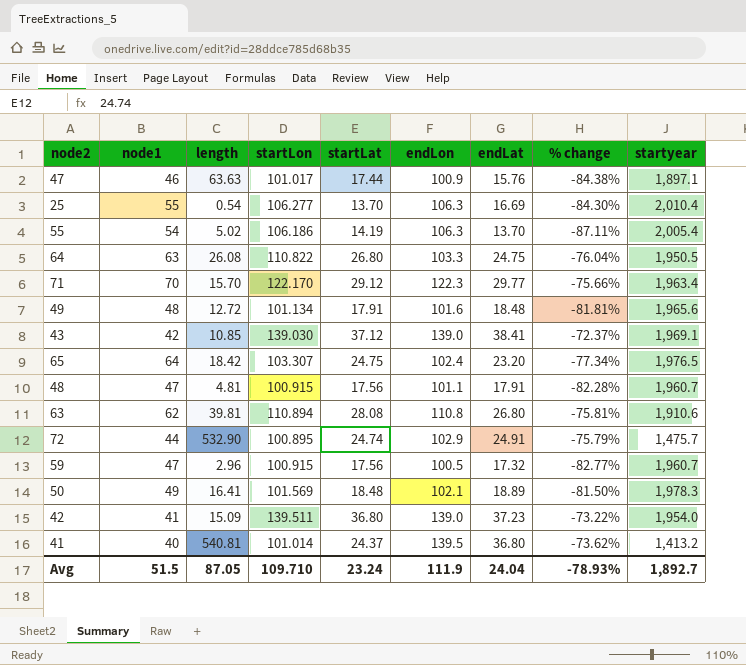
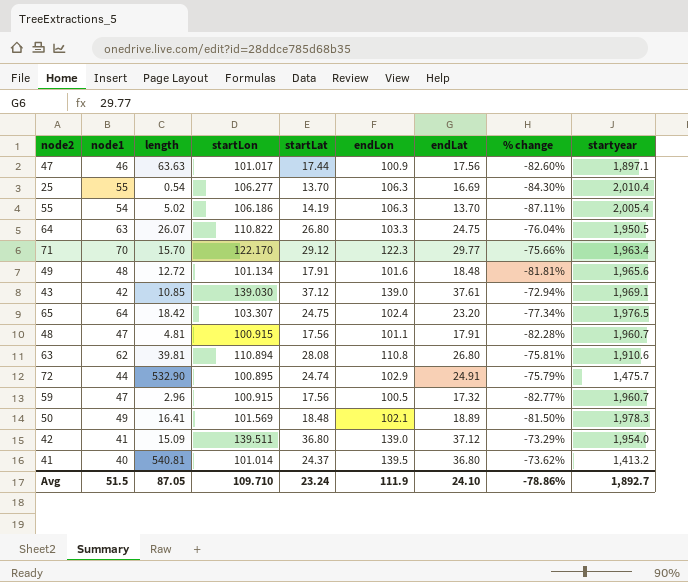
47 | endLat: 15.76 -> 17.56
47 | % change: -84.38% -> -82.60%
64 | length: 26.08 -> 26.07
43 | endLat: 38.41 -> 37.61
43 | % change: -72.37% -> -72.94%
42 | endLat: 37.23 -> 37.12
42 | % change: -73.22% -> -73.29%
Avg | endLat: 24.04 -> 24.10
Avg | % change: -78.93% -> -78.86%

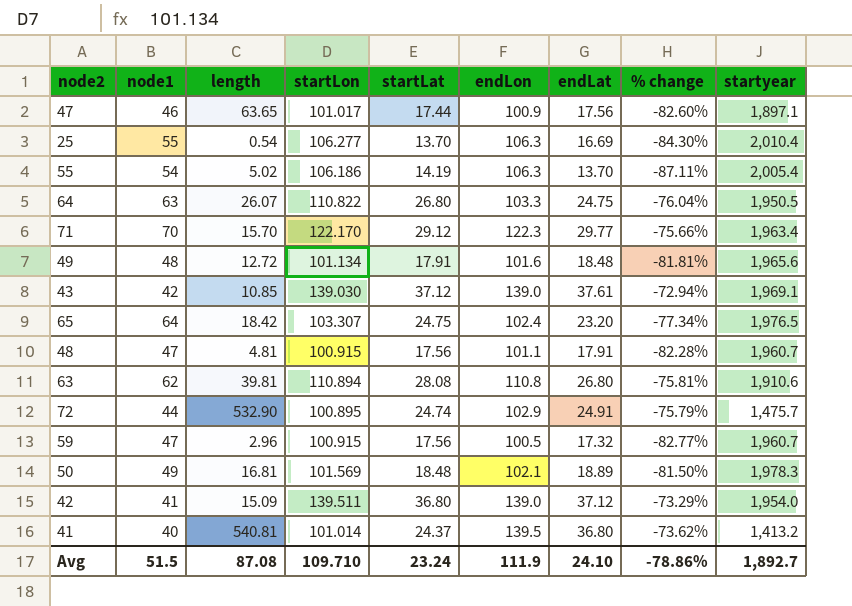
47 | length: 63.63 -> 63.65
50 | length: 16.41 -> 16.81
Avg | length: 87.05 -> 87.08

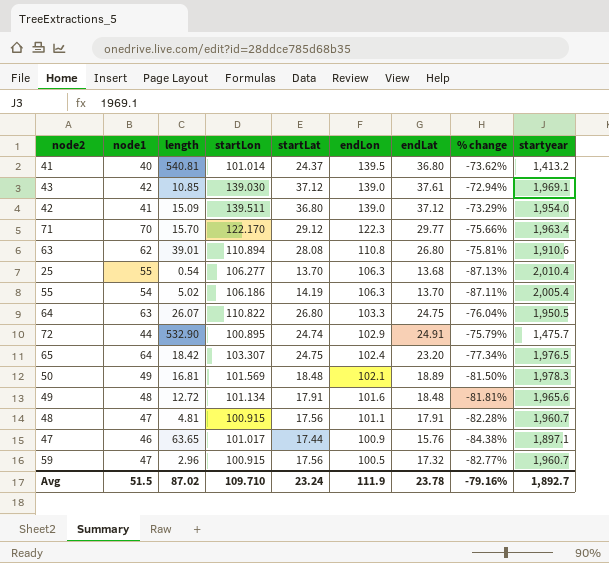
row order: none -> endLon descending
63 | length: 39.81 -> 39.01
25 | endLat: 16.69 -> 13.68
25 | % change: -84.30% -> -87.13%
47 | endLat: 17.56 -> 15.76
47 | % change: -82.60% -> -84.38%
Avg | length: 87.08 -> 87.02
Avg | endLat: 24.10 -> 23.78
Avg | % change: -78.86% -> -79.16%

